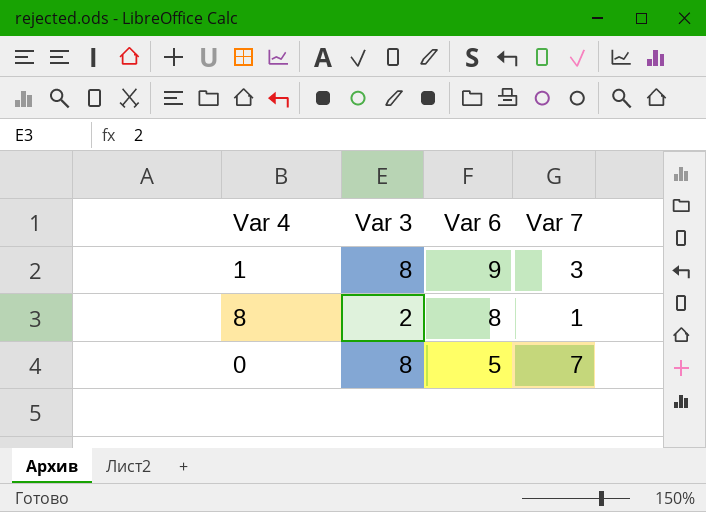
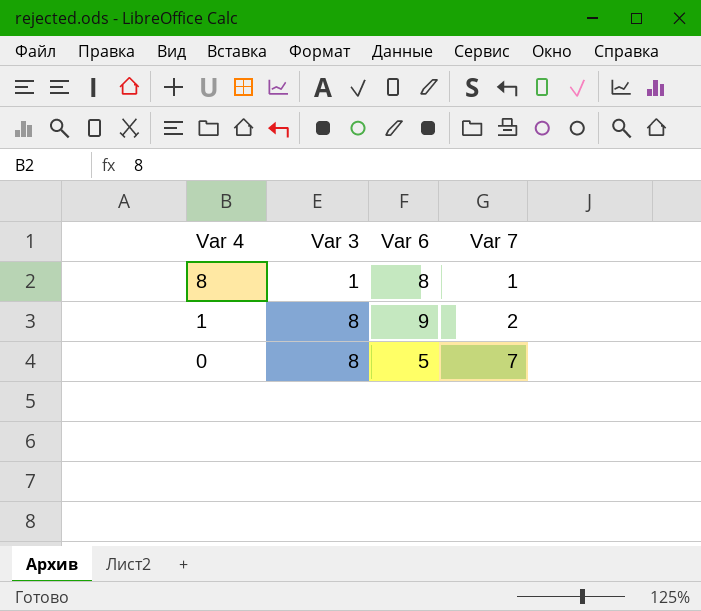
row order: Var 6 descending -> Var 4 descending
8 | Var 3: 2 -> 1
1 | Var 7: 3 -> 2

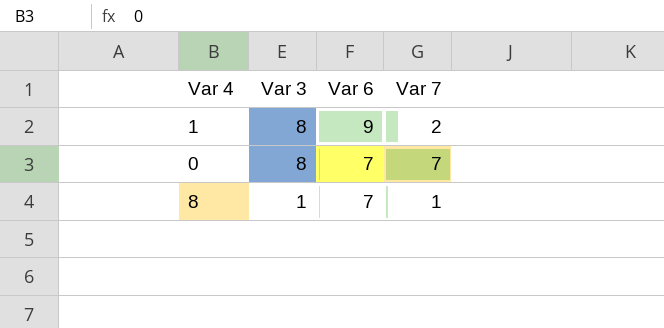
row order: Var 4 descending -> Var 3 descending
0 | Var 6: 5 -> 7
8 | Var 6: 8 -> 7

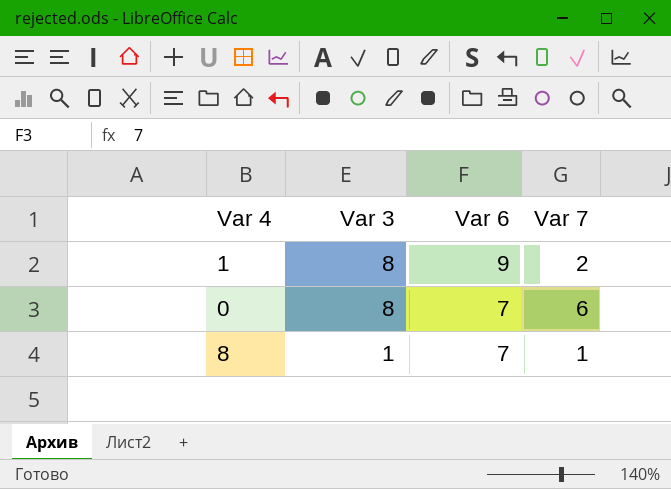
0 | Var 7: 7 -> 6

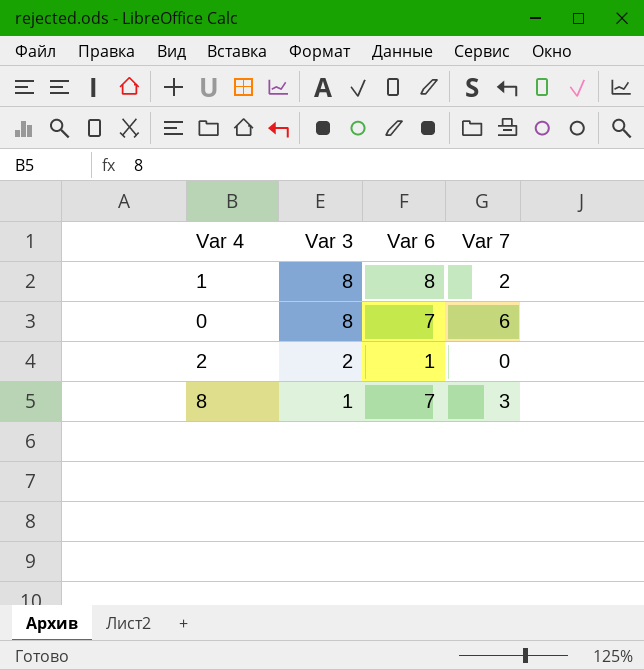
1 | Var 6: 9 -> 8
row 2: none -> 2 | 1 | 0
8 | Var 7: 1 -> 3

